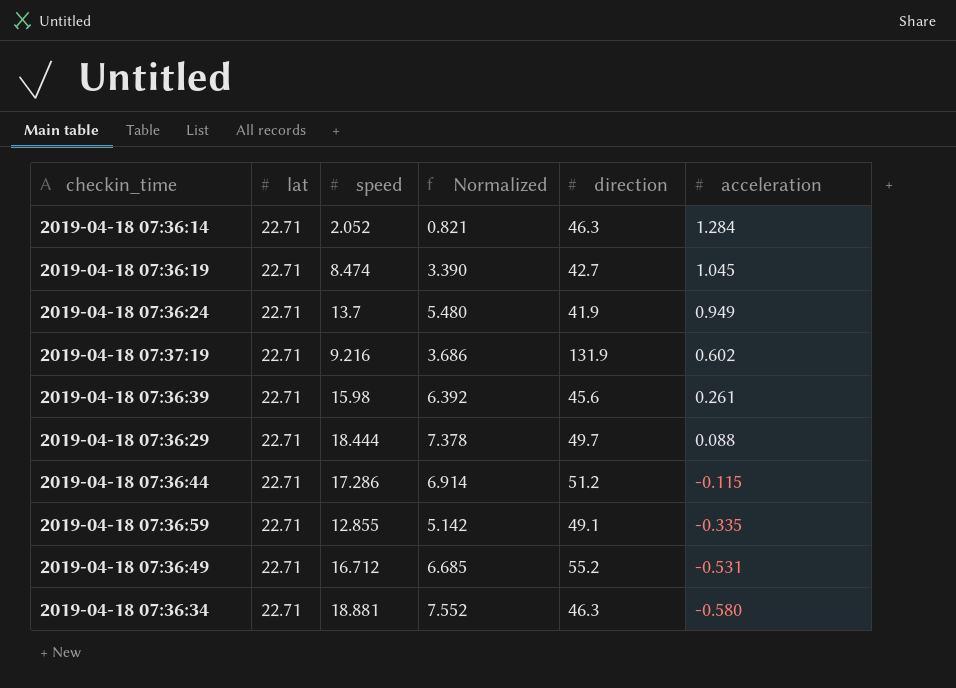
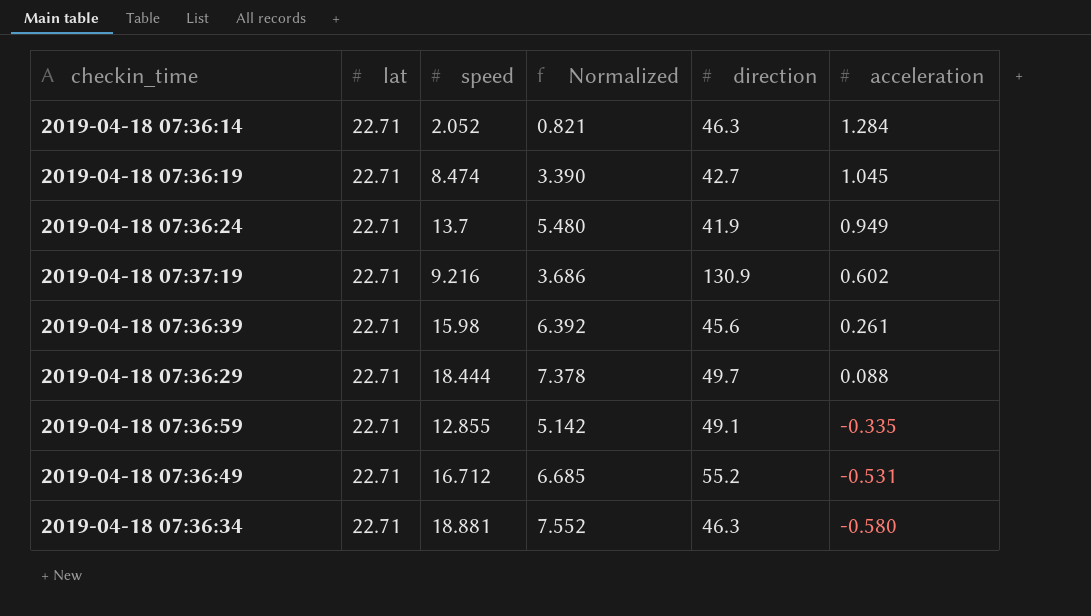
row 2019-04-18 07:36:44: 22.71 | 17.286 | 6.914 | 51.2 | -0.115 -> none
2019-04-18 07:37:19 | direction: 131.9 -> 130.9

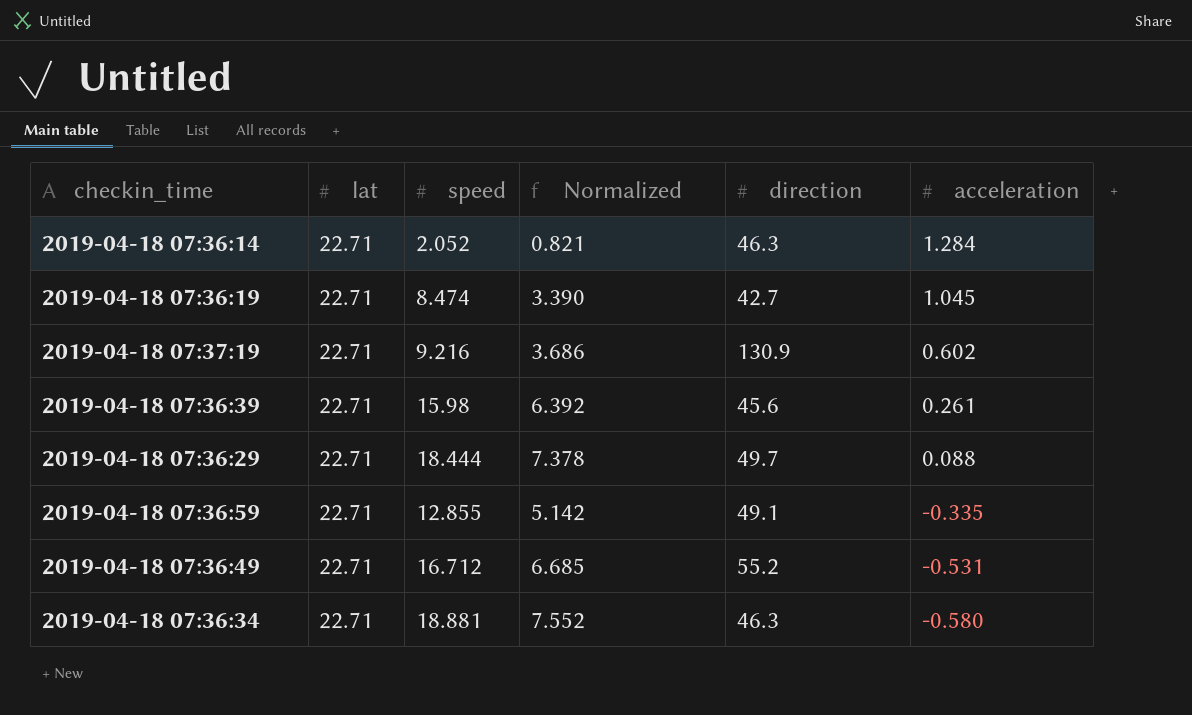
row 2019-04-18 07:36:24: 22.71 | 13.7 | 5.480 | 41.9 | 0.949 -> none

